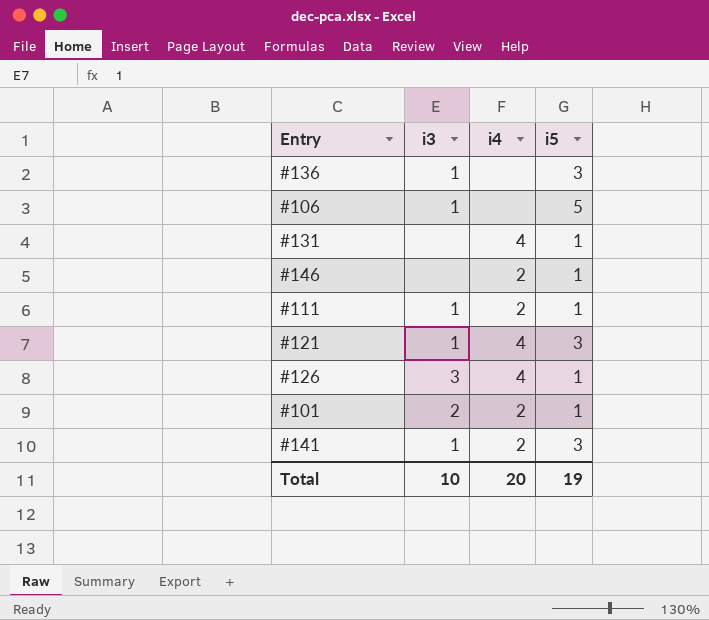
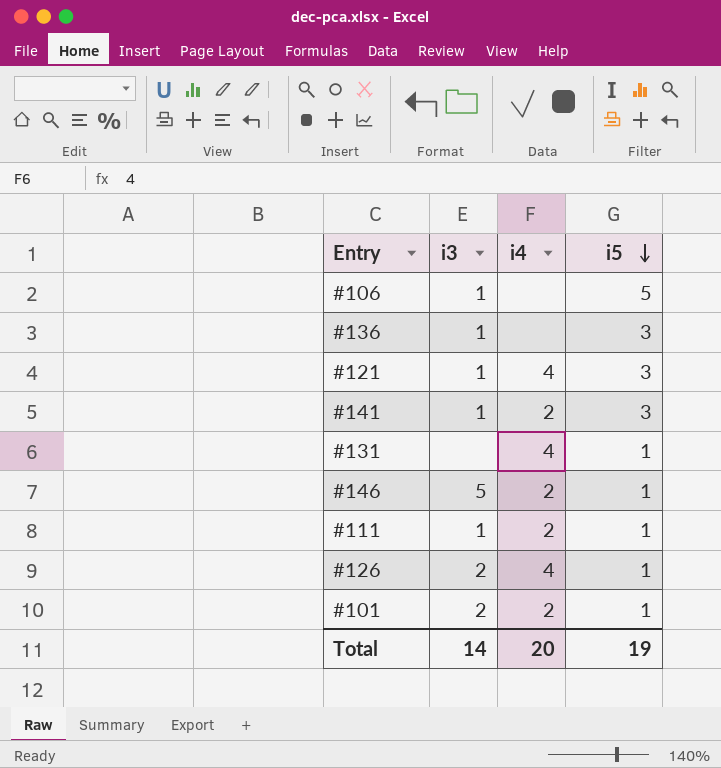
row order: none -> i5 descending
#146 | i3: none -> 5
#126 | i3: 3 -> 2
Total | i3: 10 -> 14

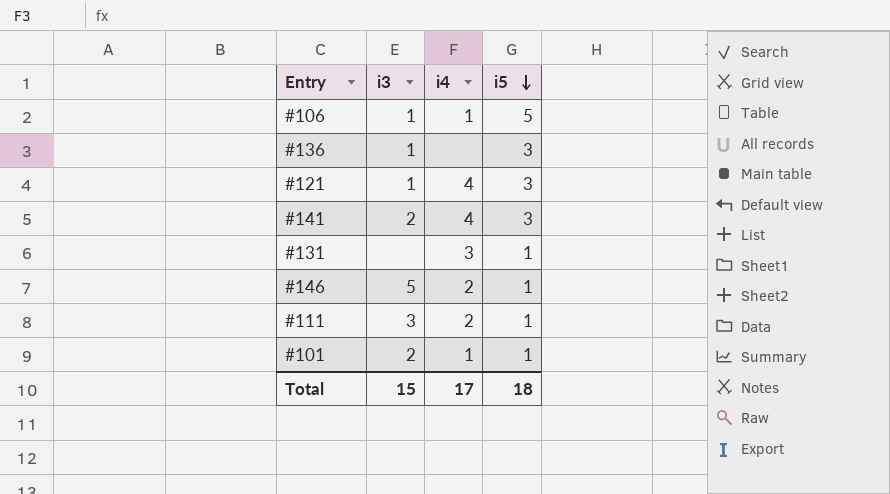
row #126: 2 | 4 | 1 -> none
#106 | i4: none -> 1
#141 | i3: 1 -> 2
#141 | i4: 2 -> 4
#131 | i4: 4 -> 3
#111 | i3: 1 -> 3
#101 | i4: 2 -> 1
Total | i3: 14 -> 15
Total | i4: 20 -> 17
Total | i5: 19 -> 18

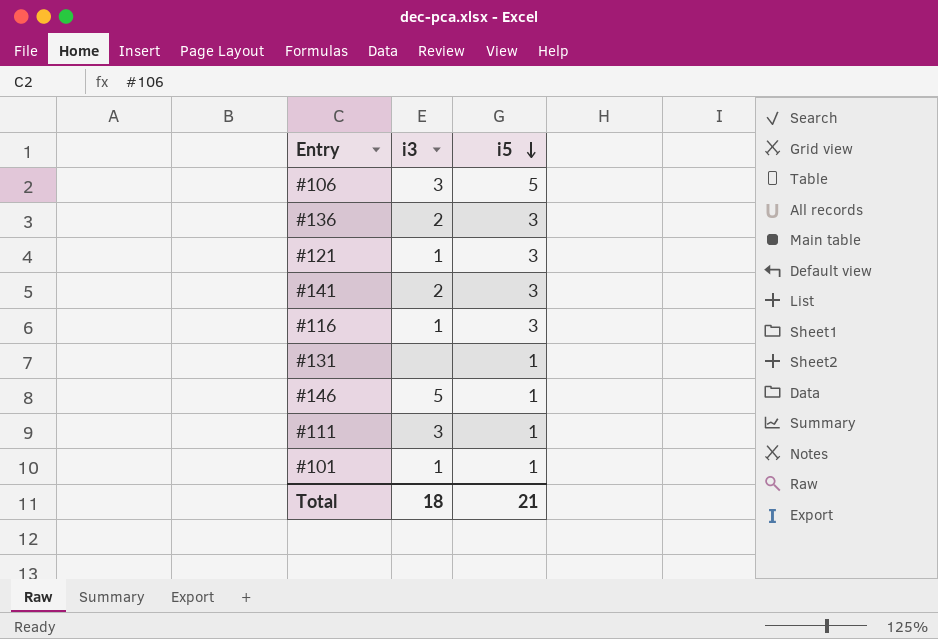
column i4 | position: 3 -> none
#106 | i3: 1 -> 3
#136 | i3: 1 -> 2
row #116: none -> 1 | 3
#101 | i3: 2 -> 1
Total | i3: 15 -> 18
Total | i5: 18 -> 21

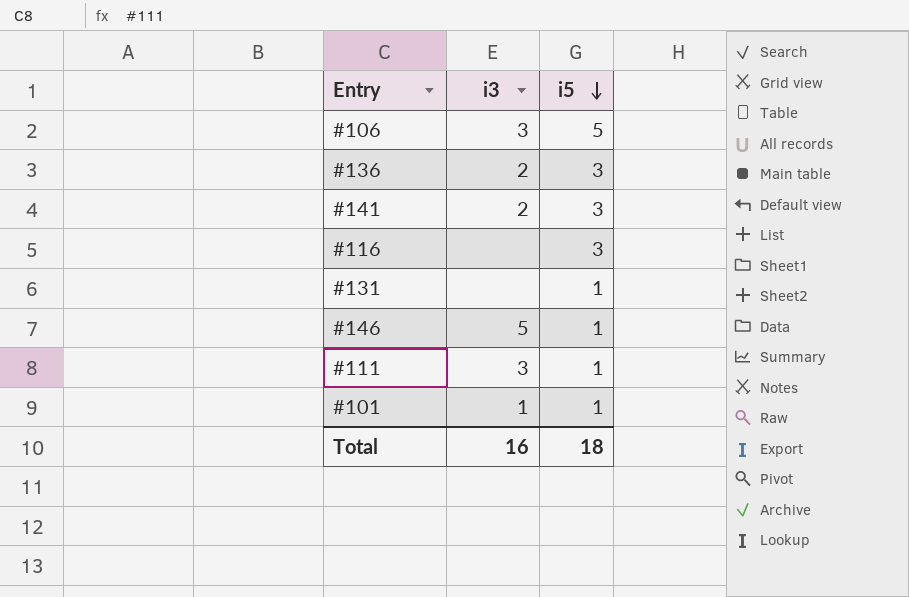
row #121: 1 | 3 -> none
#116 | i3: 1 -> none
Total | i3: 18 -> 16
Total | i5: 21 -> 18

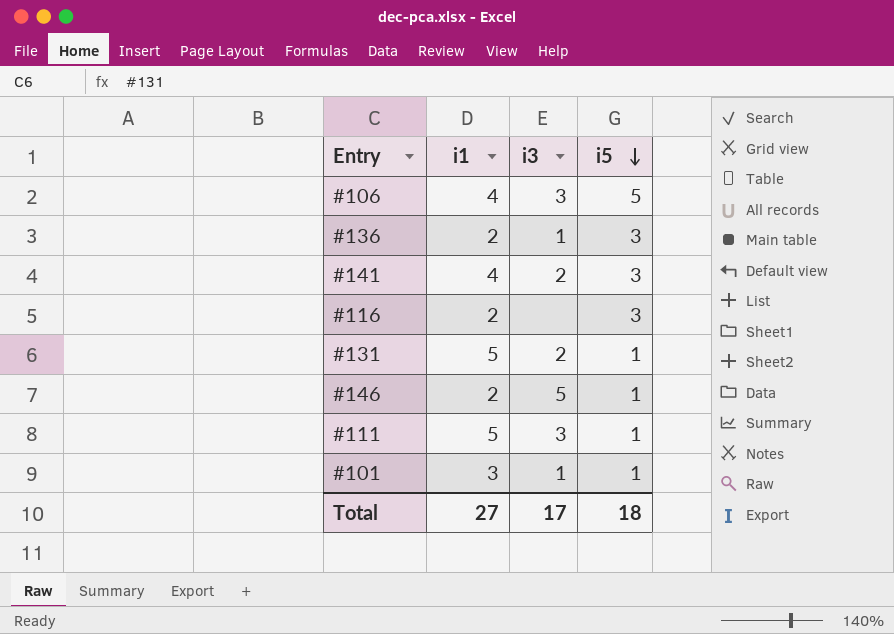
column i1 | position: none -> 2
#136 | i3: 2 -> 1
#131 | i3: none -> 2
Total | i3: 16 -> 17

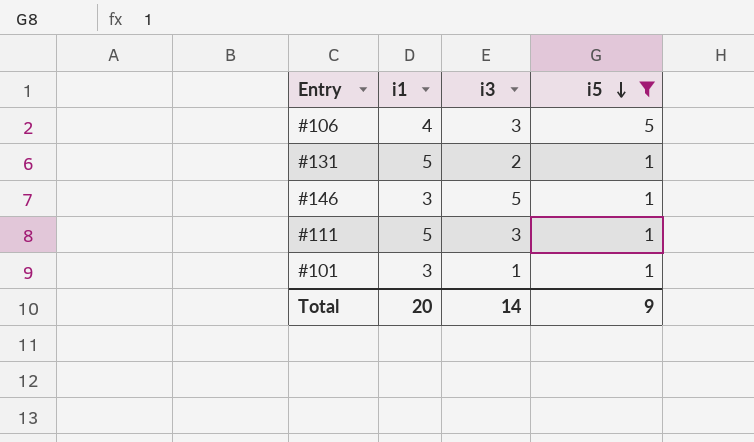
filter: none -> i5 != 3
#146 | i1: 2 -> 3
Total | i1: 27 -> 20
Total | i3: 17 -> 14
Total | i5: 18 -> 9

